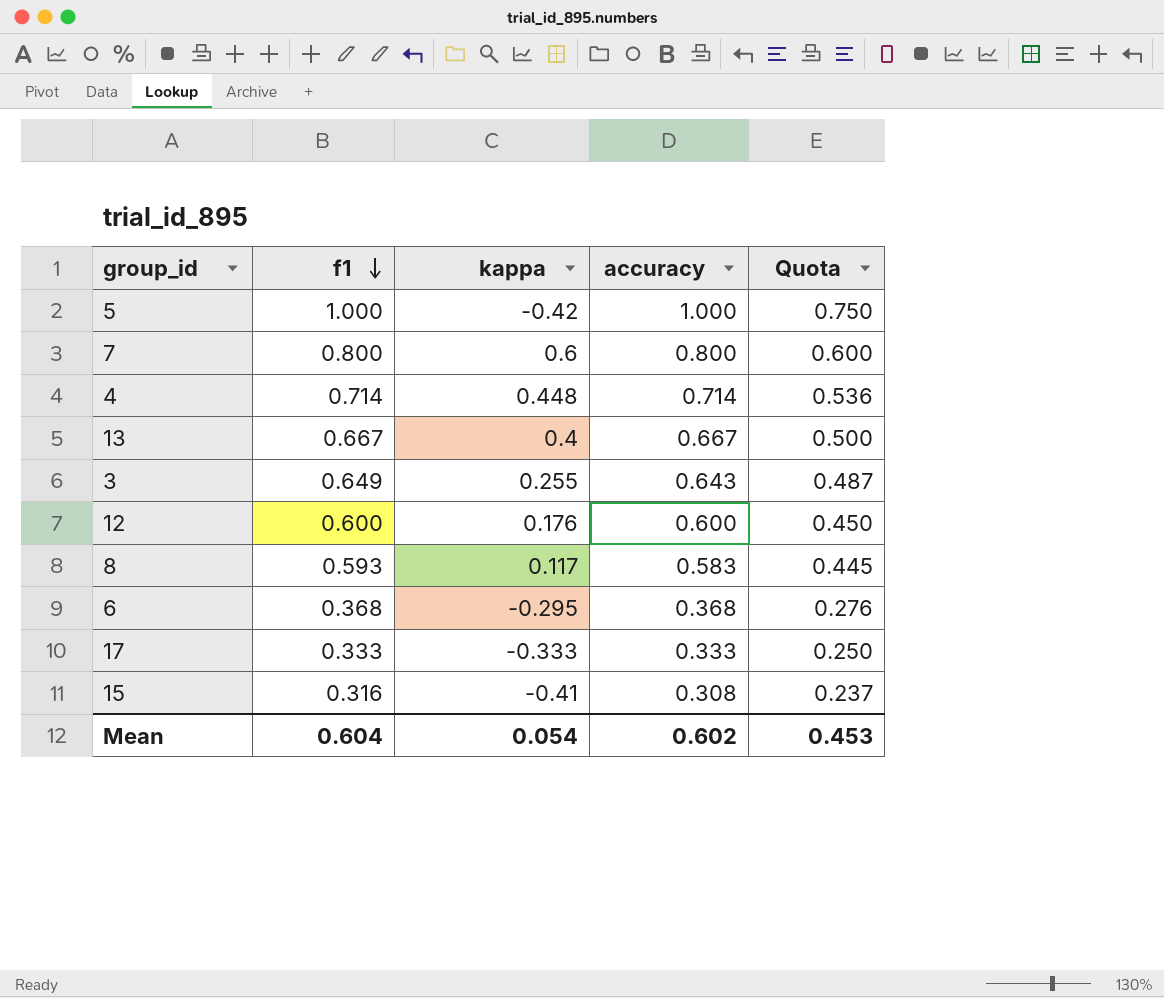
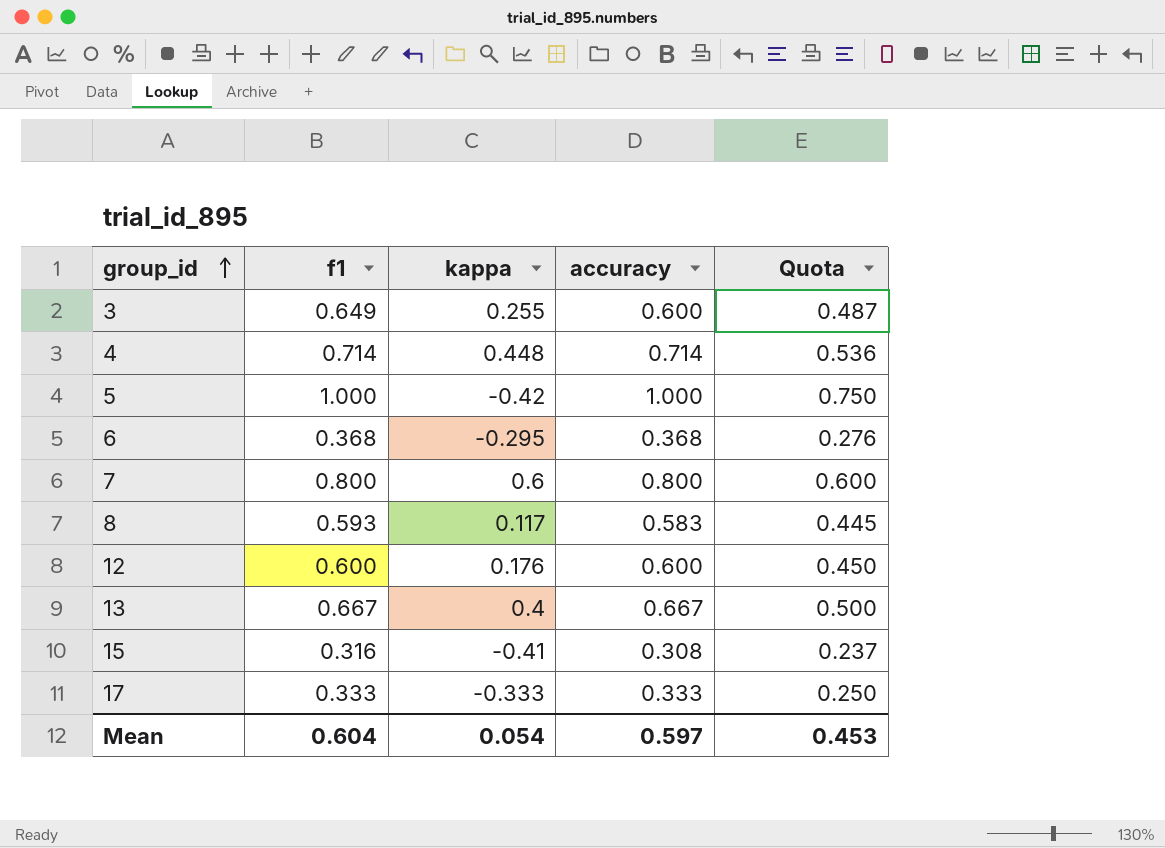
row order: f1 descending -> group_id ascending
3 | accuracy: 0.643 -> 0.600
Mean | accuracy: 0.602 -> 0.597

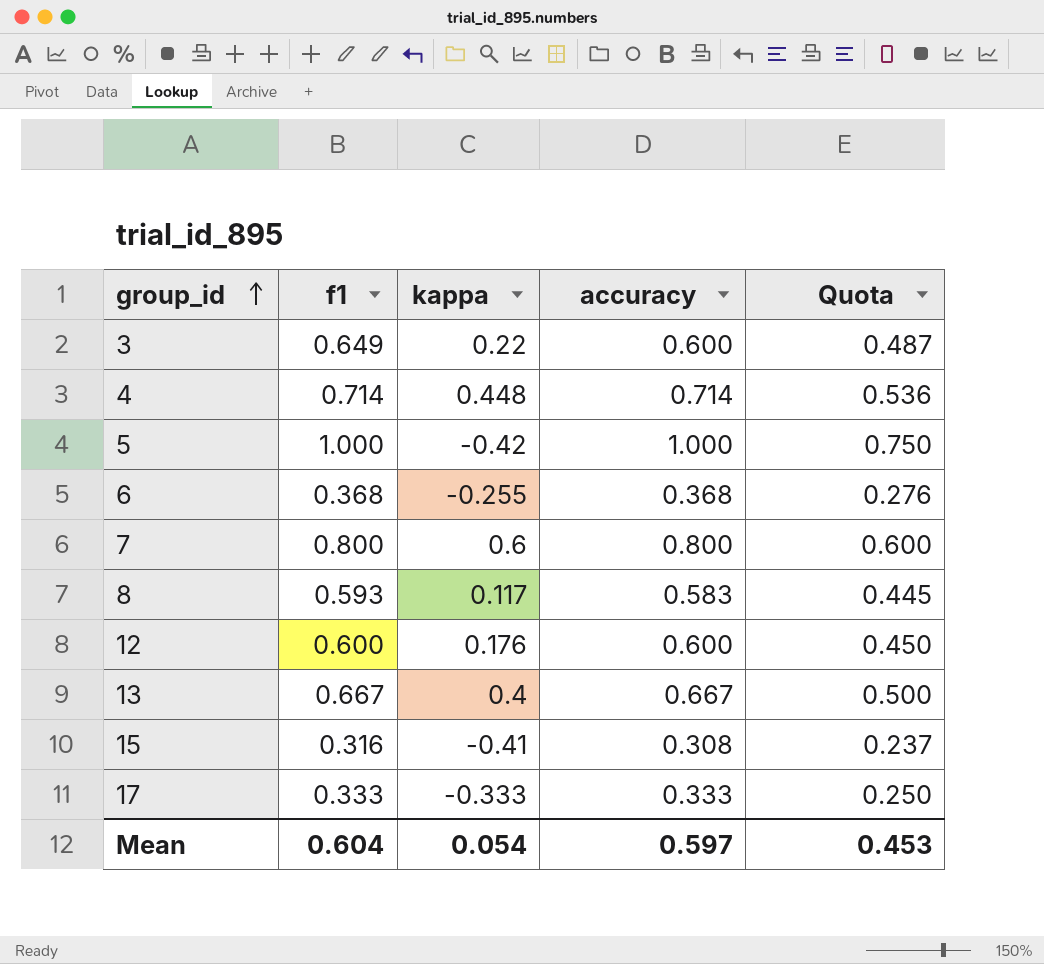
3 | kappa: 0.255 -> 0.22
6 | kappa: -0.295 -> -0.255

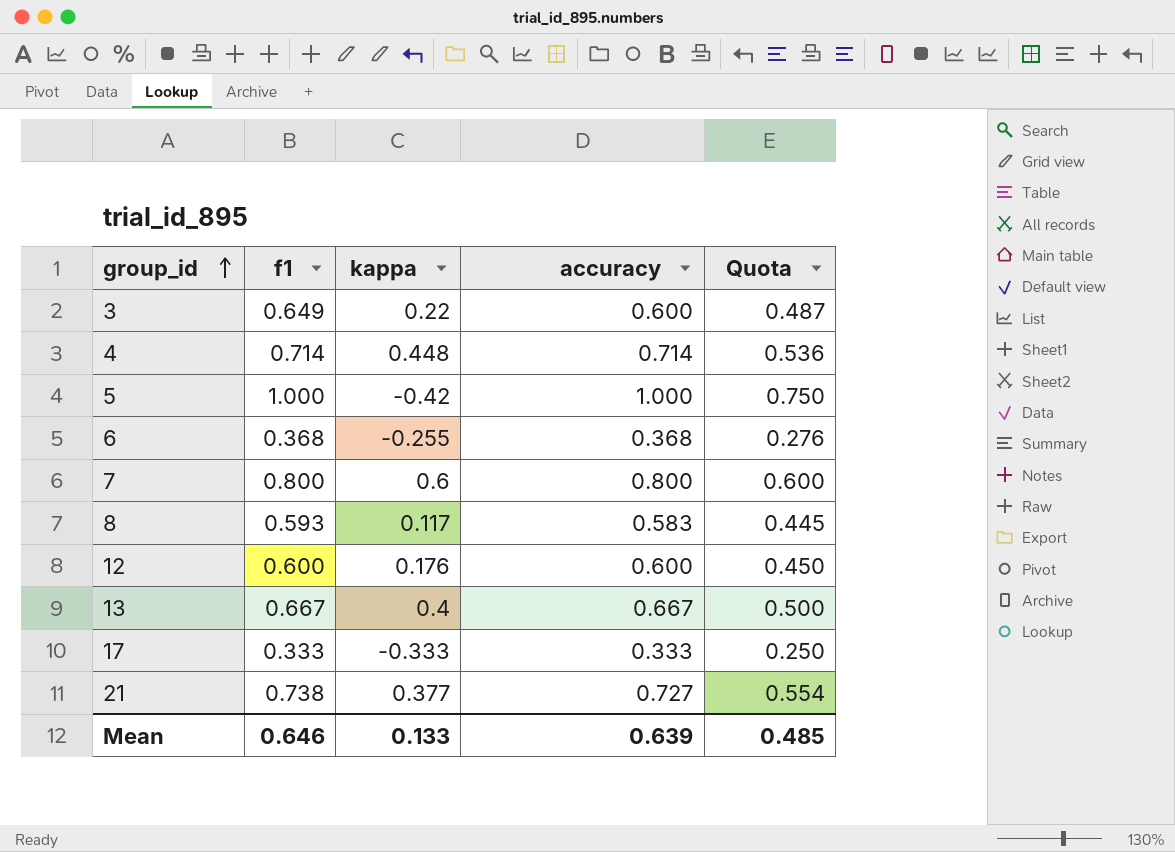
row 15: 0.316 | -0.41 | 0.308 | 0.237 -> none
row 21: none -> 0.738 | 0.377 | 0.727 | 0.554
Mean | f1: 0.604 -> 0.646
Mean | kappa: 0.054 -> 0.133
Mean | accuracy: 0.597 -> 0.639
Mean | Quota: 0.453 -> 0.485

